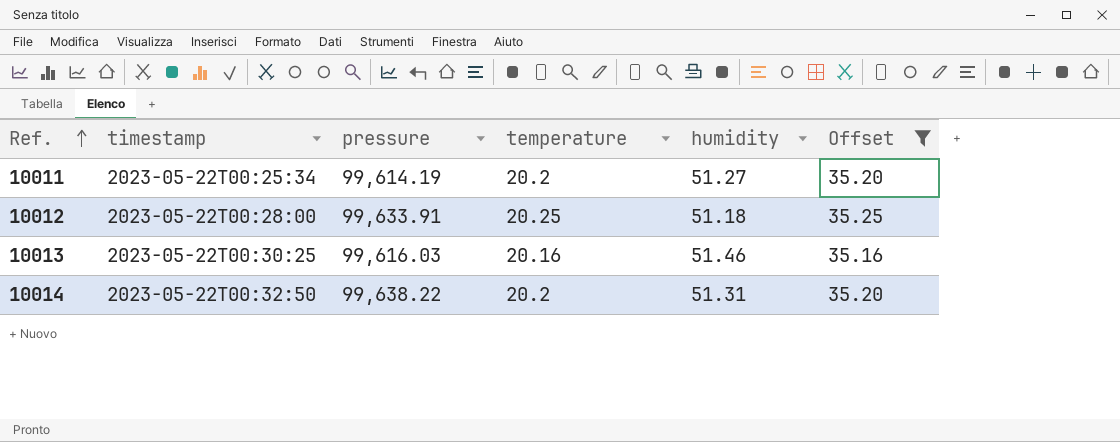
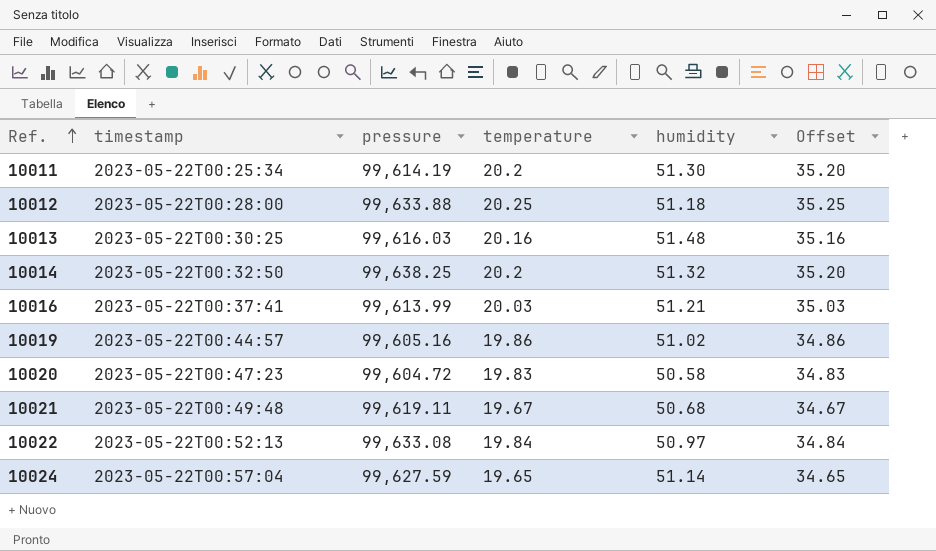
filter: Offset >= 35.16 -> none
10011 | humidity: 51.27 -> 51.30
10012 | pressure: 99,633.91 -> 99,633.88
10013 | humidity: 51.46 -> 51.48
10014 | pressure: 99,638.22 -> 99,638.25
10014 | humidity: 51.31 -> 51.32

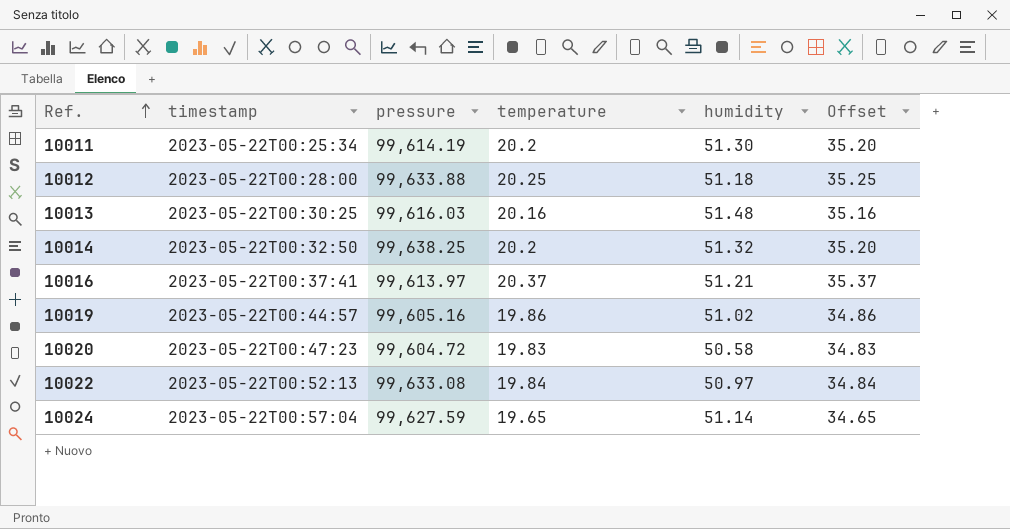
row 10021: 2023-05-22T00:49:48 | 99,619.11 | 19.67 | 50.68 | 34.67 -> none
10016 | pressure: 99,613.99 -> 99,613.97
10016 | temperature: 20.03 -> 20.37
10016 | Offset: 35.03 -> 35.37

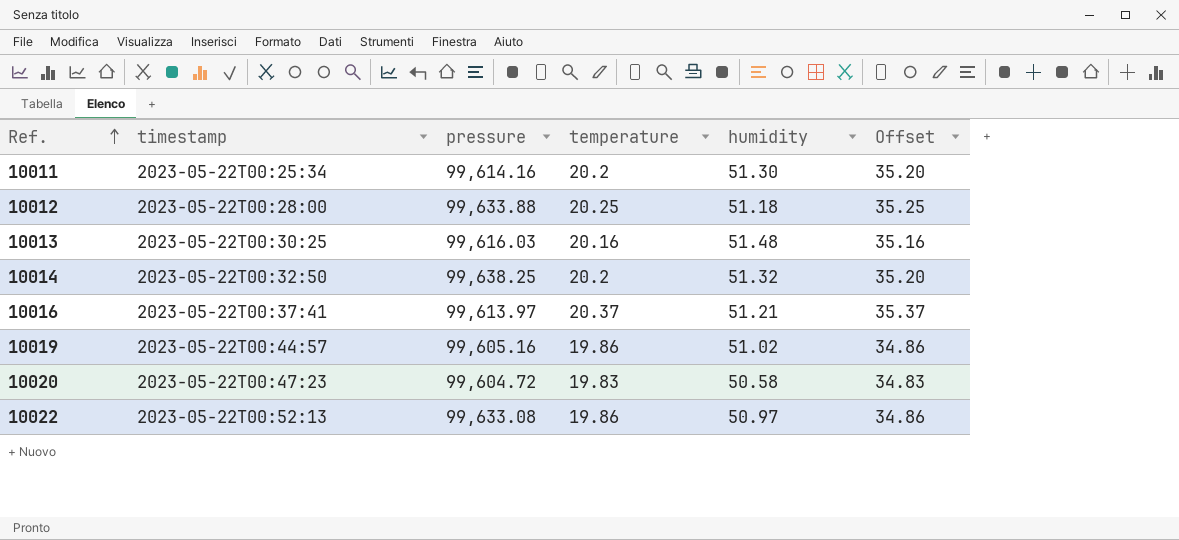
row 10024: 2023-05-22T00:57:04 | 99,627.59 | 19.65 | 51.14 | 34.65 -> none
10011 | pressure: 99,614.19 -> 99,614.16
10022 | temperature: 19.84 -> 19.86
10022 | Offset: 34.84 -> 34.86

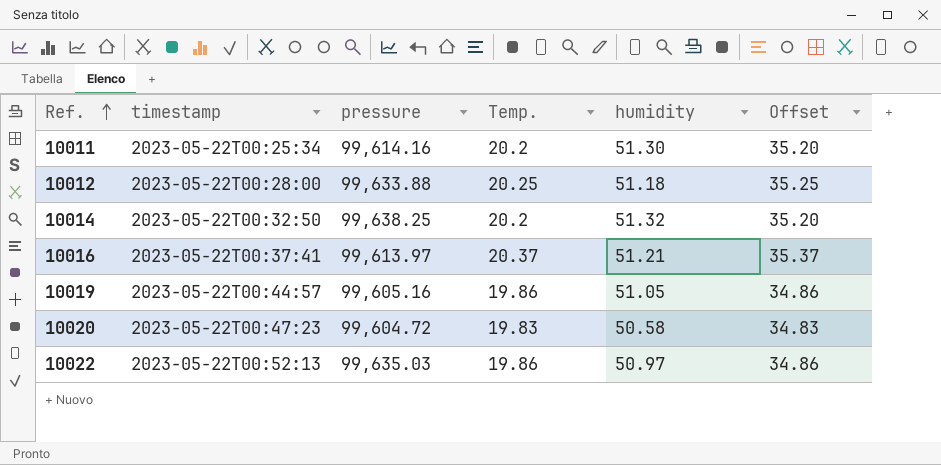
column name: temperature -> Temp.
row 10013: 2023-05-22T00:30:25 | 99,616.03 | 20.16 | 51.48 | 35.16 -> none
10019 | humidity: 51.02 -> 51.05
10022 | pressure: 99,633.08 -> 99,635.03

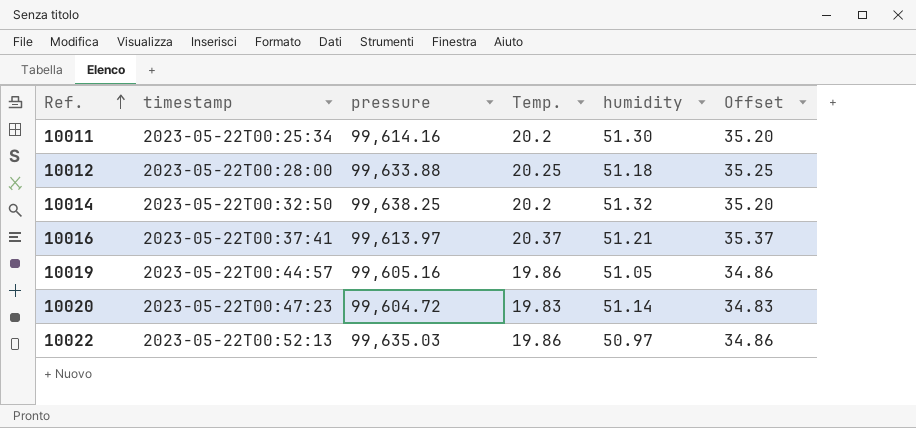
10020 | humidity: 50.58 -> 51.14

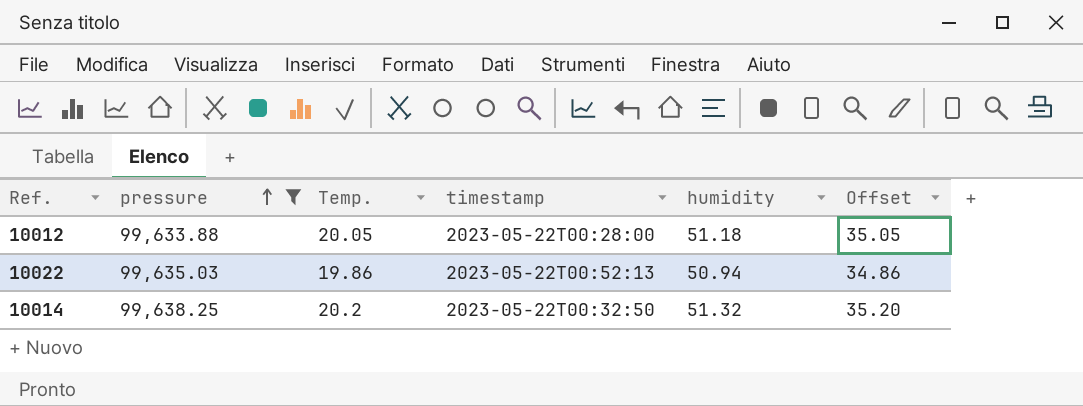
filter: none -> pressure >= 99,633.88
row order: Ref. ascending -> pressure ascending
column timestamp | position: 2 -> 4
10012 | Temp.: 20.25 -> 20.05
10012 | Offset: 35.25 -> 35.05
10022 | humidity: 50.97 -> 50.94

